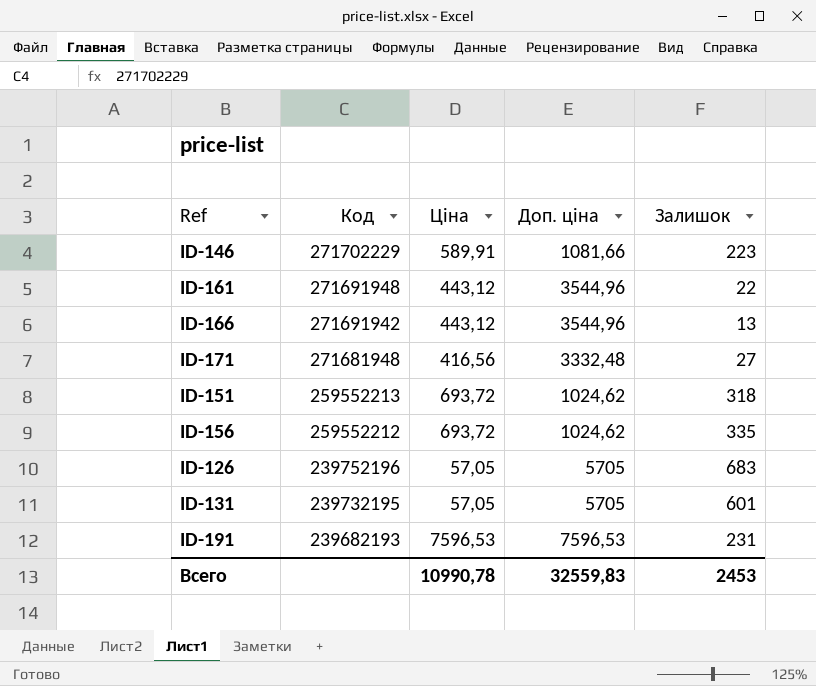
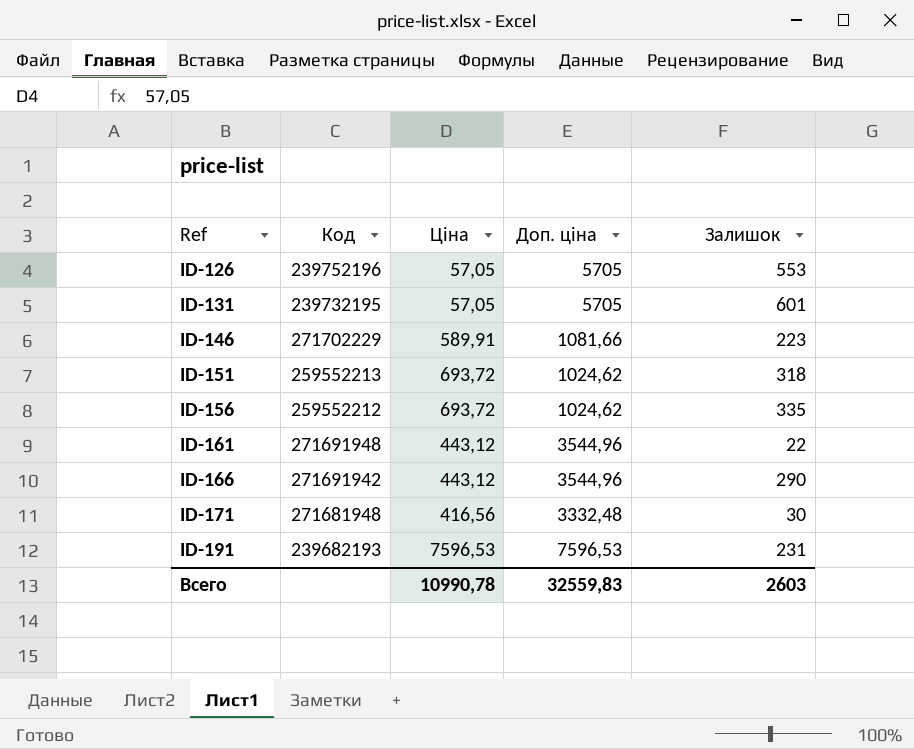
row order: Код descending -> Ref ascending
ID-126 | Залишок: 683 -> 553
ID-166 | Залишок: 13 -> 290
ID-171 | Залишок: 27 -> 30
Всего | Залишок: 2453 -> 2603

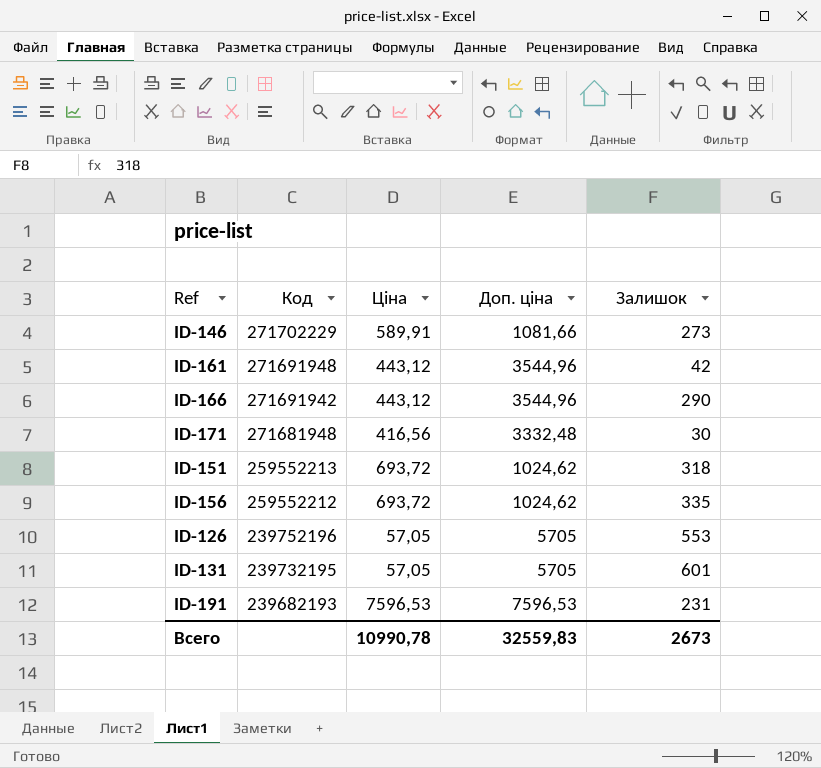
row order: Ref ascending -> Код descending
ID-146 | Залишок: 223 -> 273
ID-161 | Залишок: 22 -> 42
Всего | Залишок: 2603 -> 2673

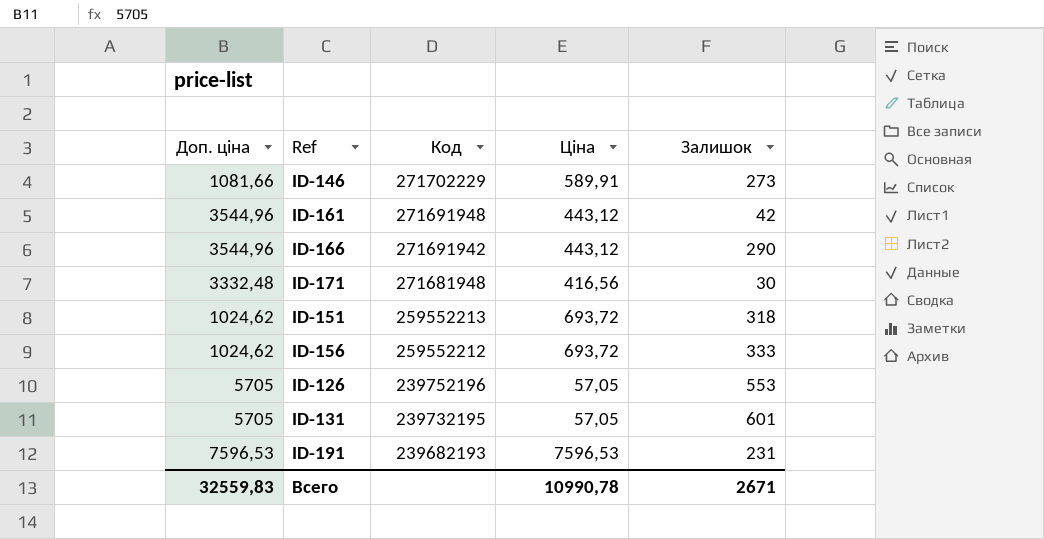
column Доп. ціна | position: 4 -> 1
ID-156 | Залишок: 335 -> 333
Всего | Залишок: 2673 -> 2671

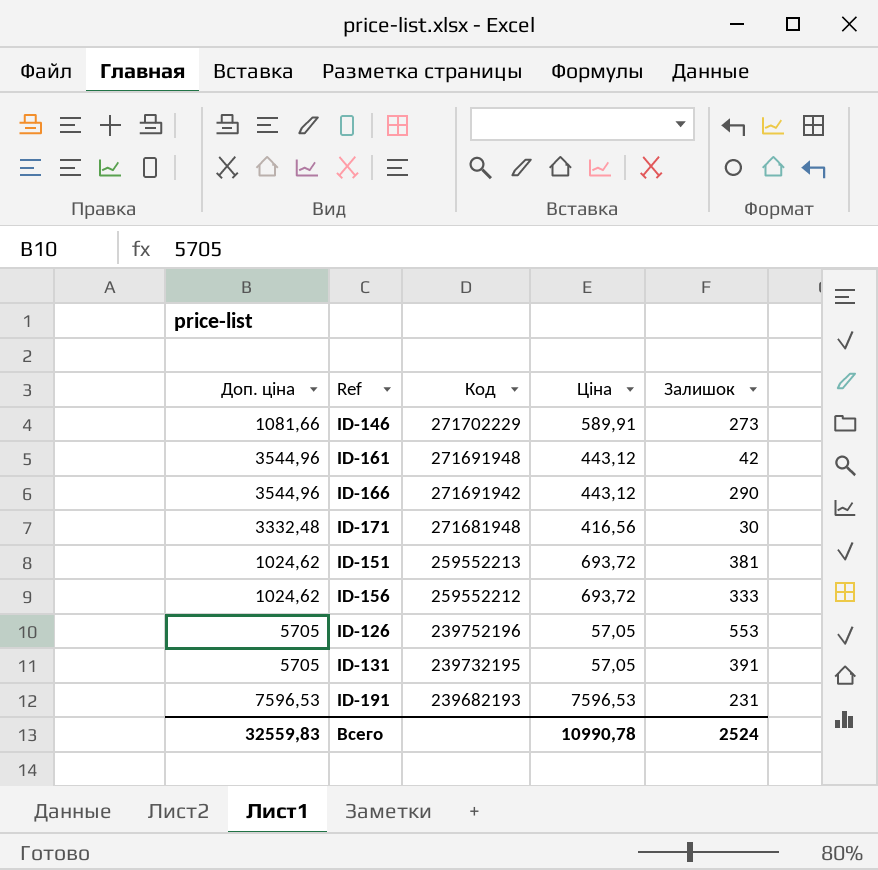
ID-151 | Залишок: 318 -> 381
ID-131 | Залишок: 601 -> 391
Всего | Залишок: 2671 -> 2524

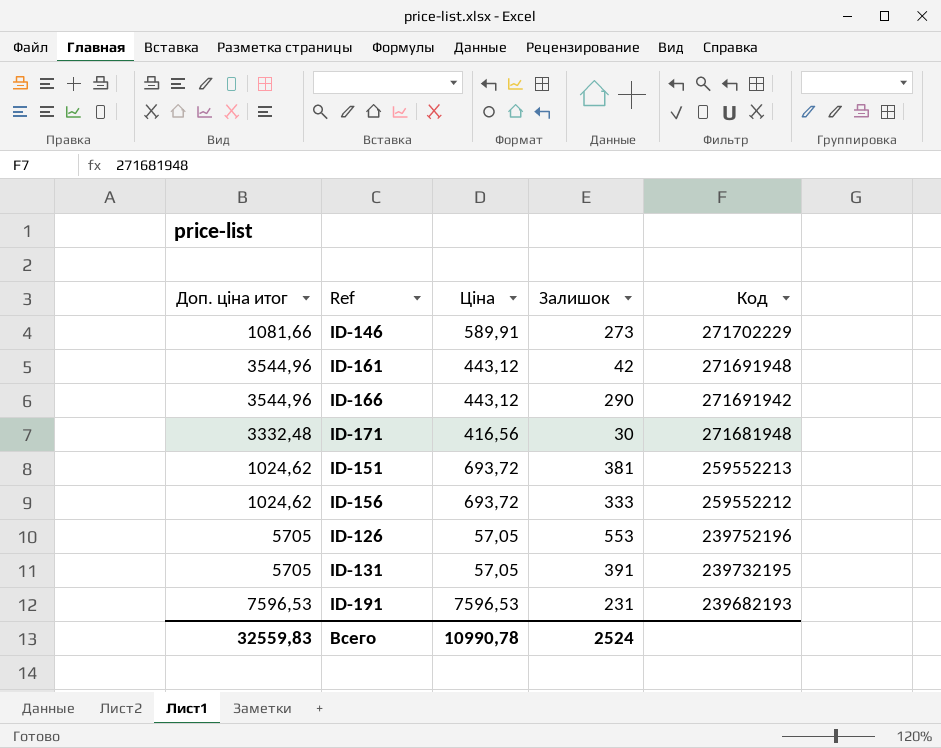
column name: Доп. ціна -> Доп. ціна итог
column Код | position: 3 -> 5

